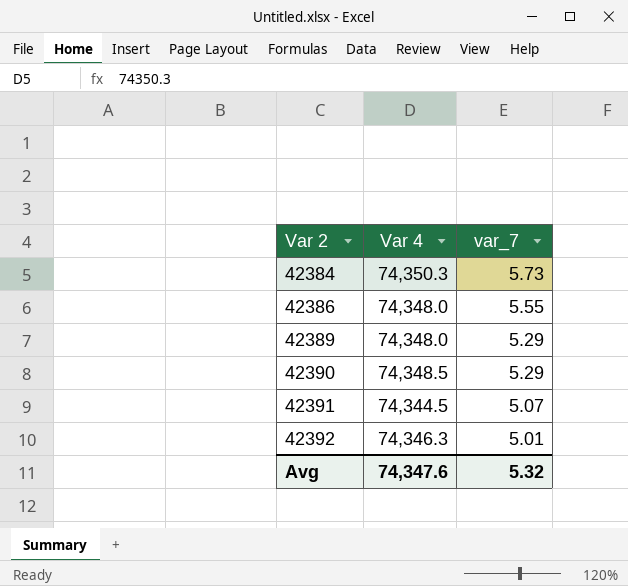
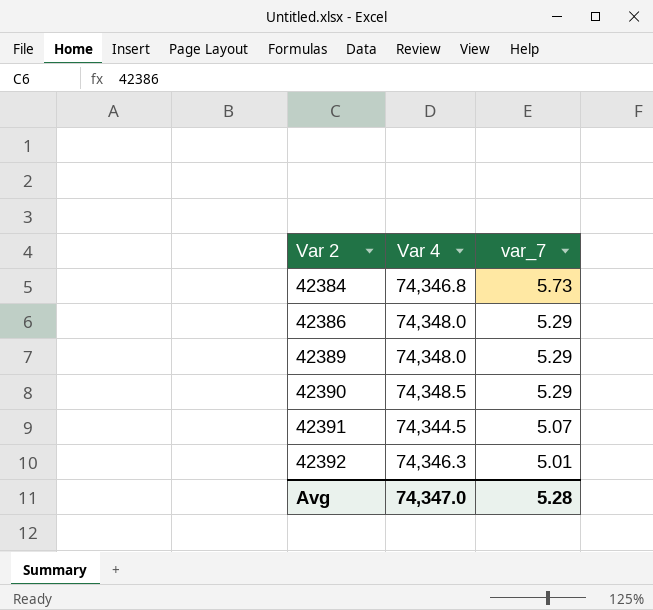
42384 | Var 4: 74,350.3 -> 74,346.8
42386 | var_7: 5.55 -> 5.29
Avg | Var 4: 74,347.6 -> 74,347.0
Avg | var_7: 5.32 -> 5.28

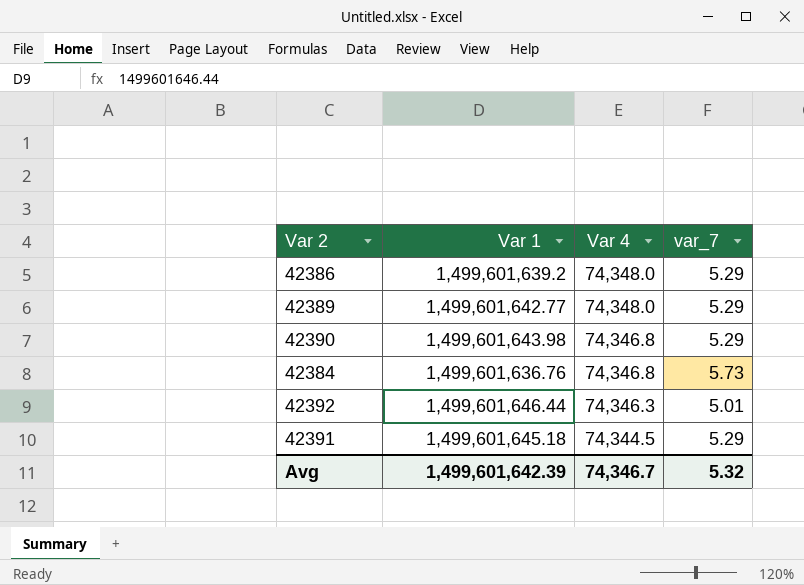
row order: Var 2 ascending -> Var 4 descending
column Var 1 | position: none -> 2
42390 | Var 4: 74,348.5 -> 74,346.8
42391 | var_7: 5.07 -> 5.29
Avg | Var 4: 74,347.0 -> 74,346.7
Avg | var_7: 5.28 -> 5.32

